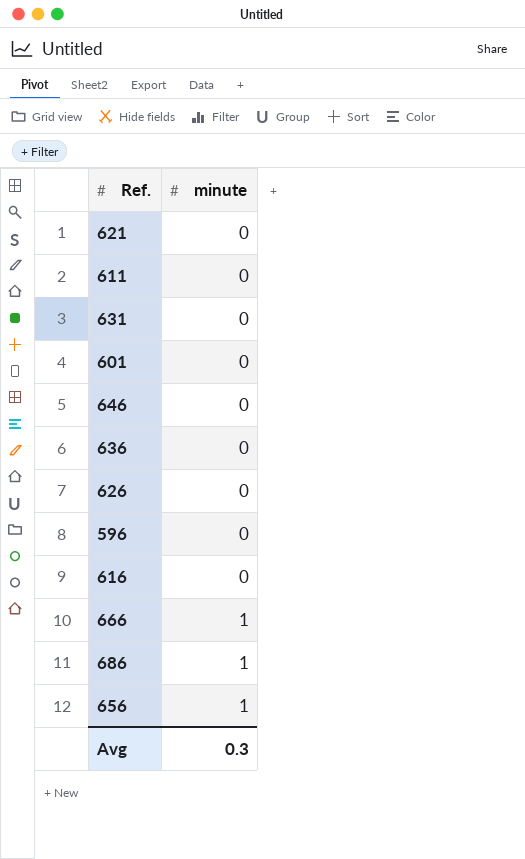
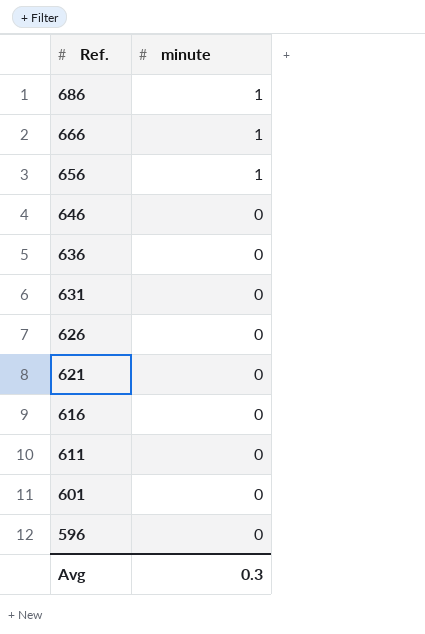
row order: minute ascending -> Ref. descending

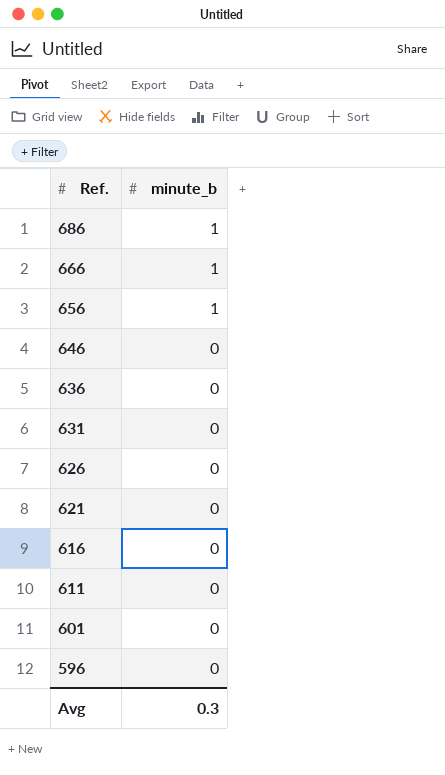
column name: minute -> minute_b

